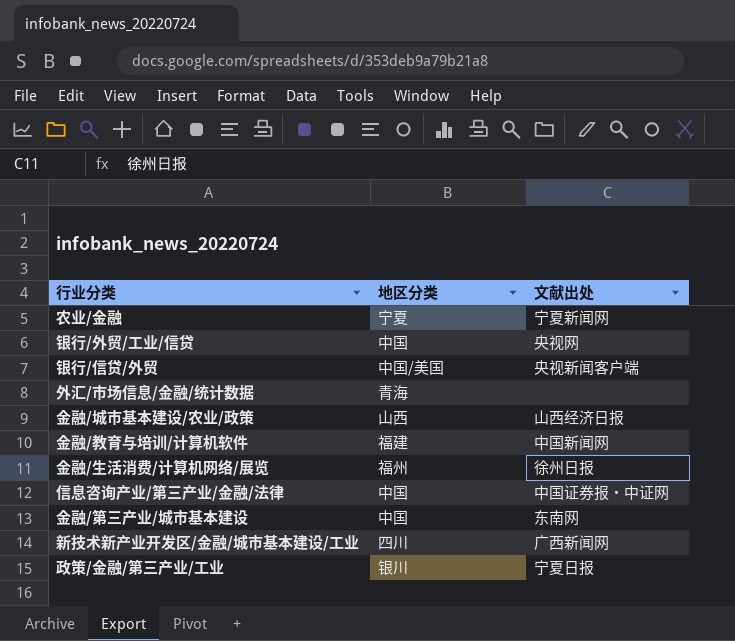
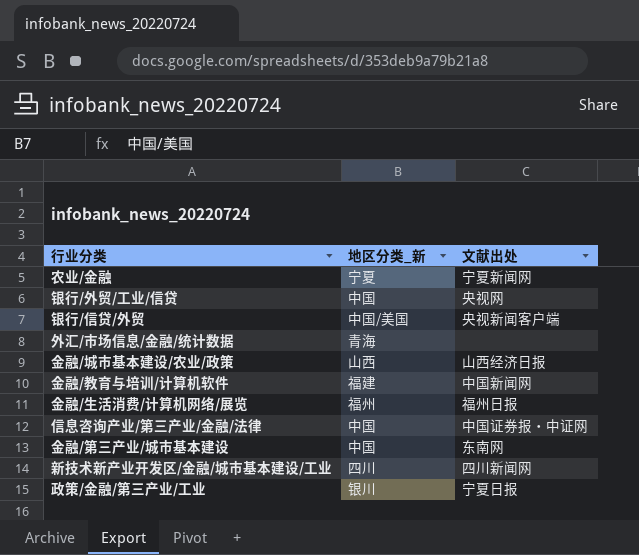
column name: 地区分类 -> 地区分类_新
金融/生活消费/计算机网络/展览 | 文献出处: 徐州日报 -> 福州日报
新技术新产业开发区/金融/城市基本建设/工业 | 文献出处: 广西新闻网 -> 四川新闻网

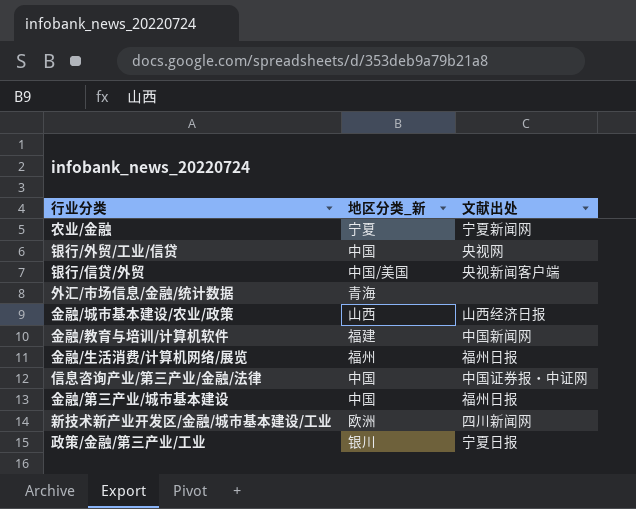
金融/第三产业/城市基本建设 | 文献出处: 东南网 -> 福州日报
新技术新产业开发区/金融/城市基本建设/工业 | 地区分类_新: 四川 -> 欧洲

